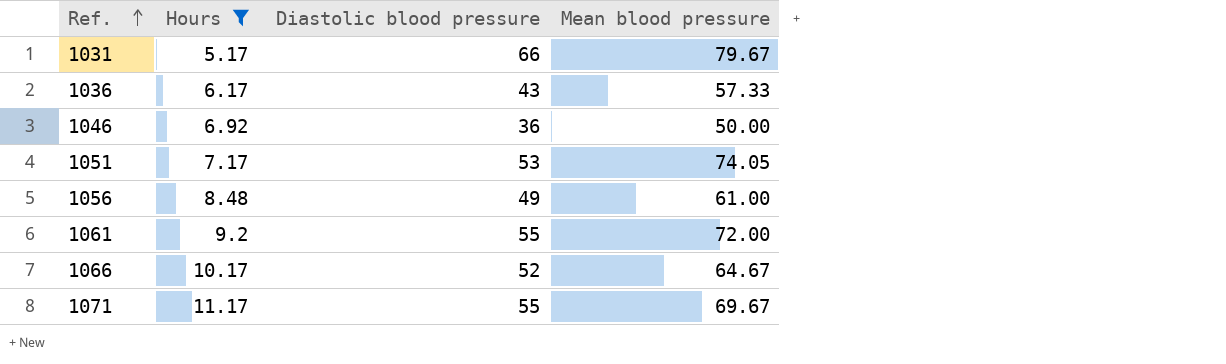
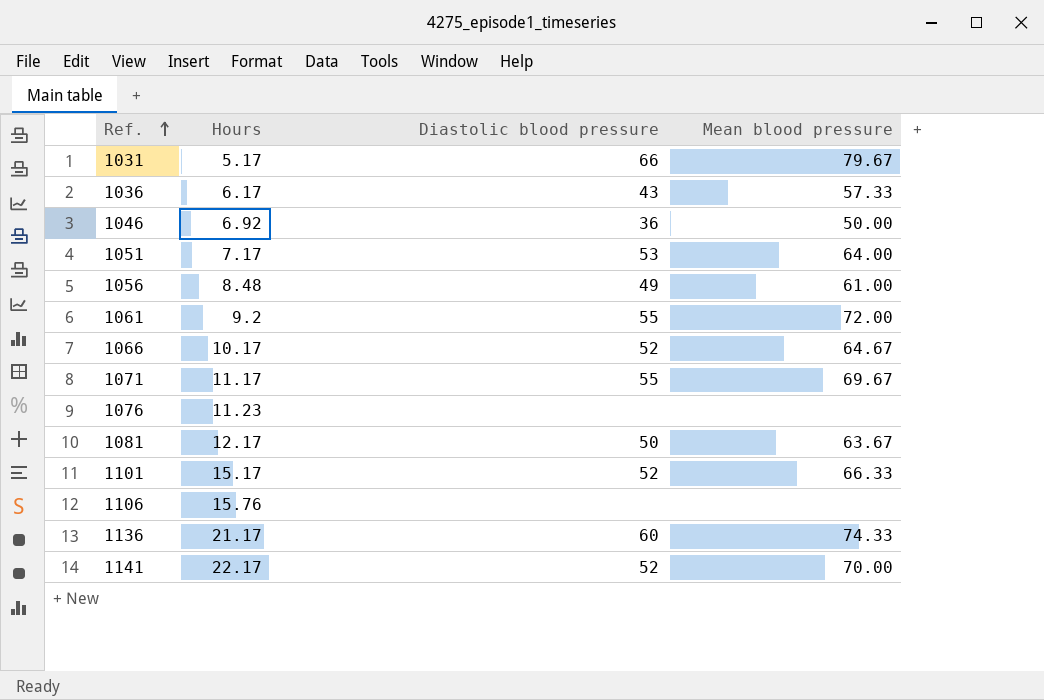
filter: Hours <= 11.17 -> none
1051 | Mean blood pressure: 74.05 -> 64.00

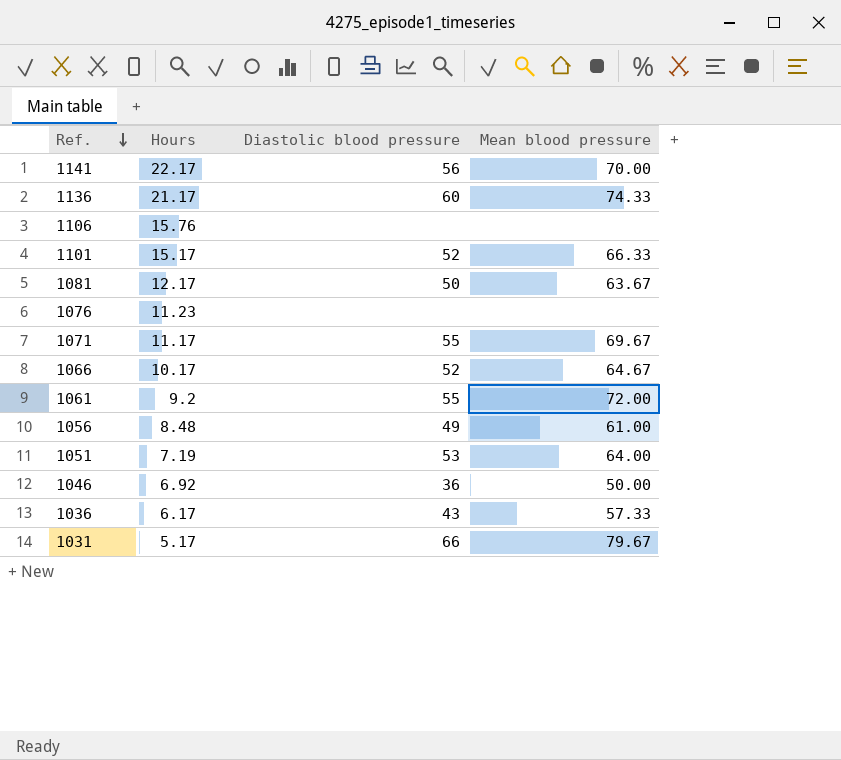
row order: Ref. ascending -> Ref. descending
1141 | Diastolic blood pressure: 52 -> 56
1051 | Hours: 7.17 -> 7.19

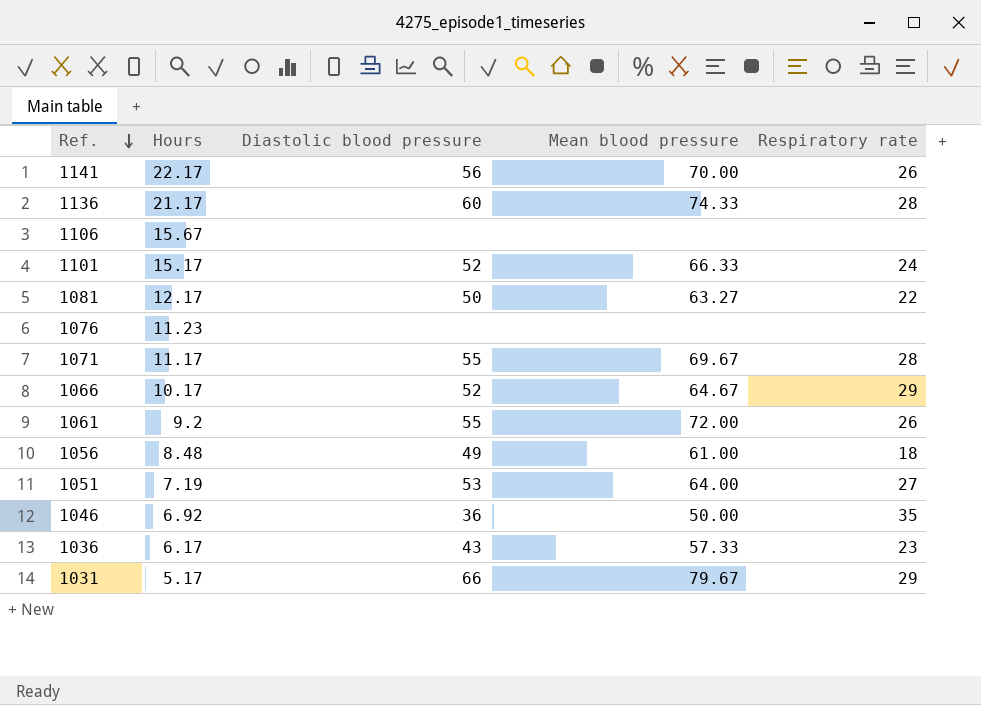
column Respiratory rate | position: none -> 5
1106 | Hours: 15.76 -> 15.67
1081 | Mean blood pressure: 63.67 -> 63.27

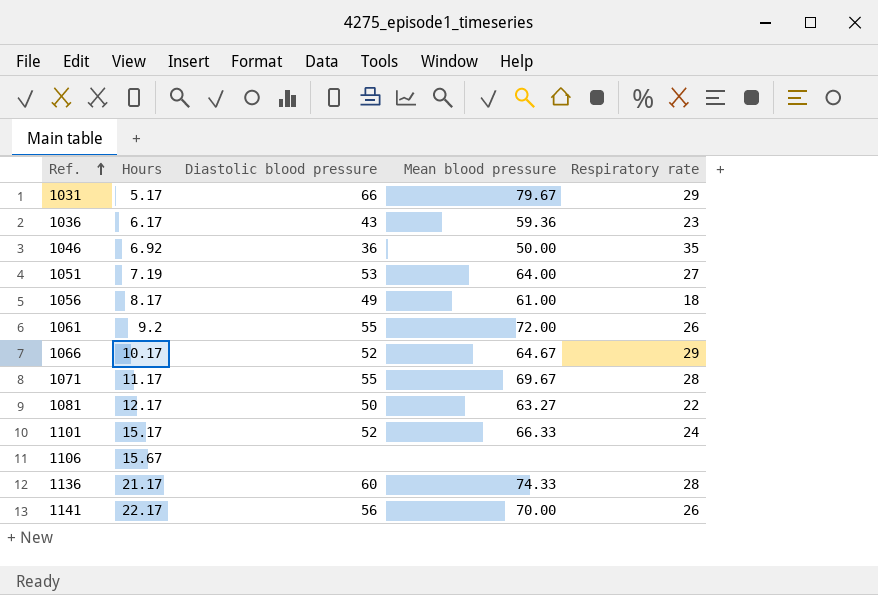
row order: Ref. descending -> Ref. ascending
row 1076: 11.23 | none | none | none -> none
1036 | Mean blood pressure: 57.33 -> 59.36
1056 | Hours: 8.48 -> 8.17

